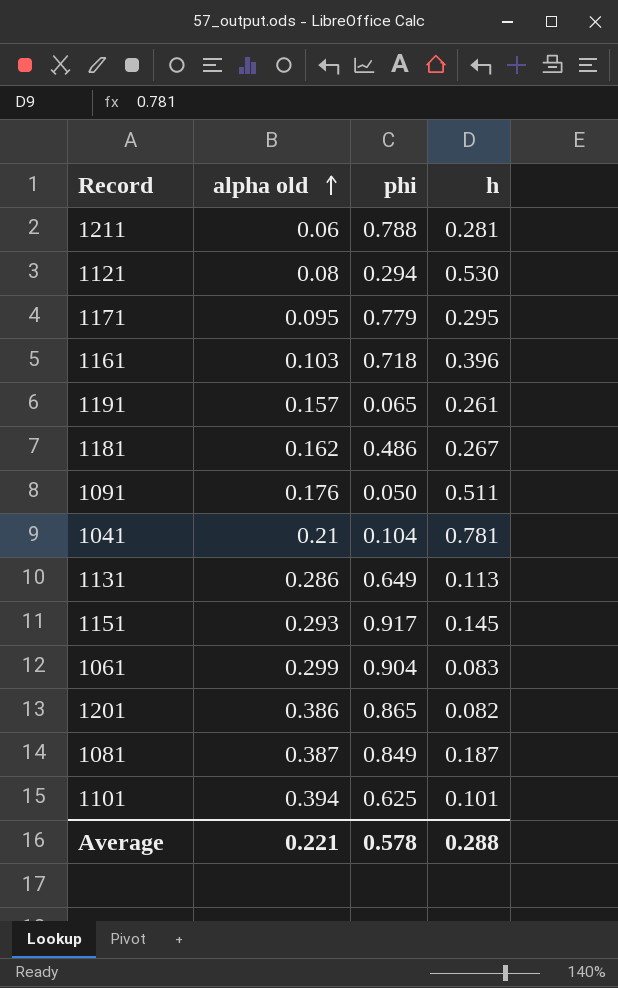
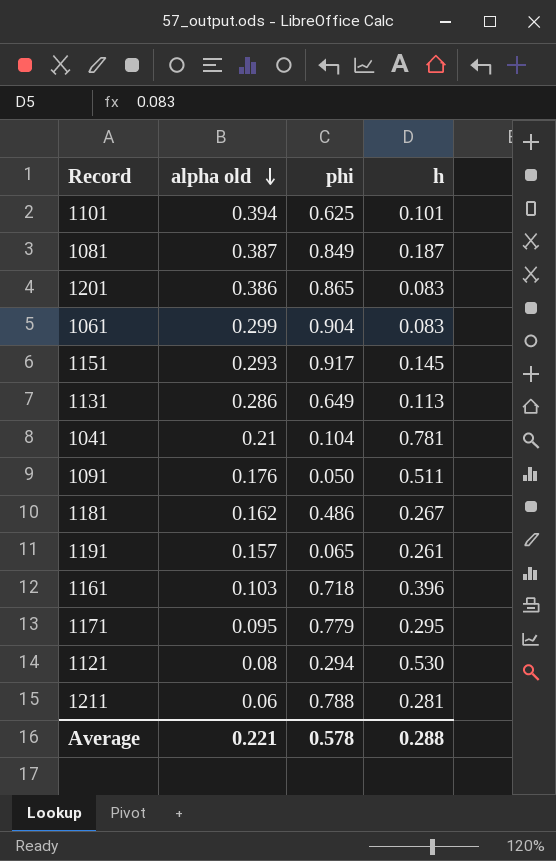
row order: alpha old ascending -> alpha old descending
1201 | h: 0.082 -> 0.083

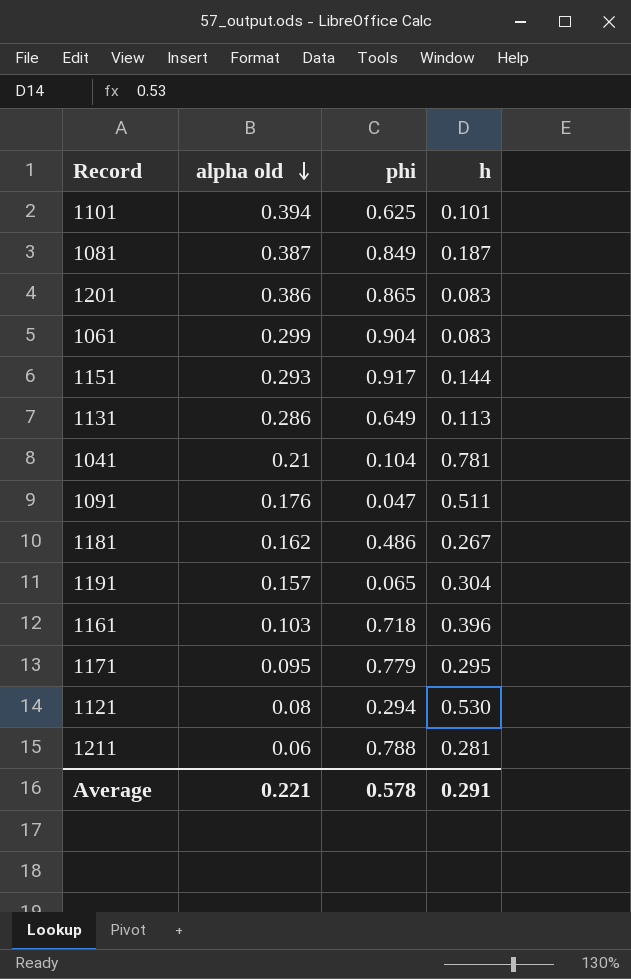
1151 | h: 0.145 -> 0.144
1091 | phi: 0.050 -> 0.047
1191 | h: 0.261 -> 0.304
Average | h: 0.288 -> 0.291

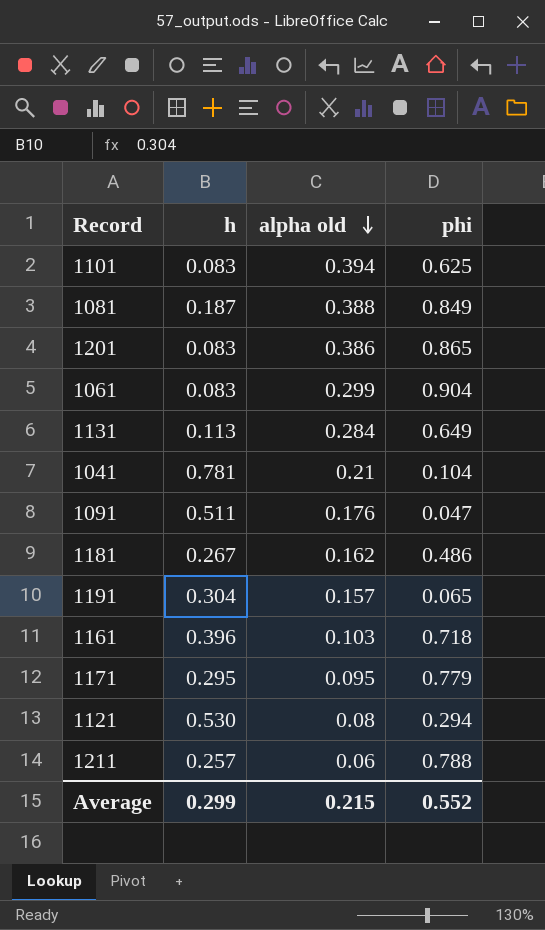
column h | position: 4 -> 2
row 1151: 0.293 | 0.917 | 0.144 -> none
1101 | h: 0.101 -> 0.083
1081 | alpha old: 0.387 -> 0.388
1131 | alpha old: 0.286 -> 0.284
1211 | h: 0.281 -> 0.257
Average | h: 0.291 -> 0.299
Average | alpha old: 0.221 -> 0.215
Average | phi: 0.578 -> 0.552

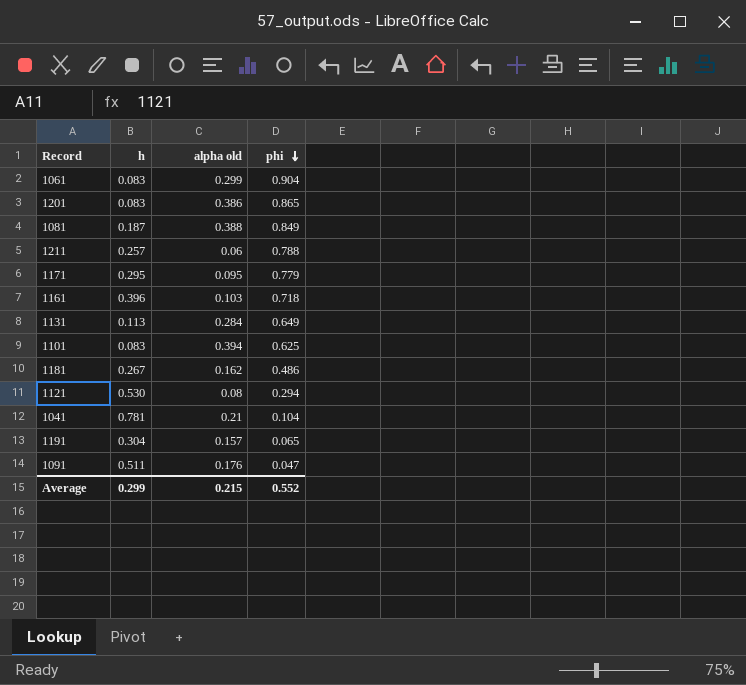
row order: alpha old descending -> phi descending

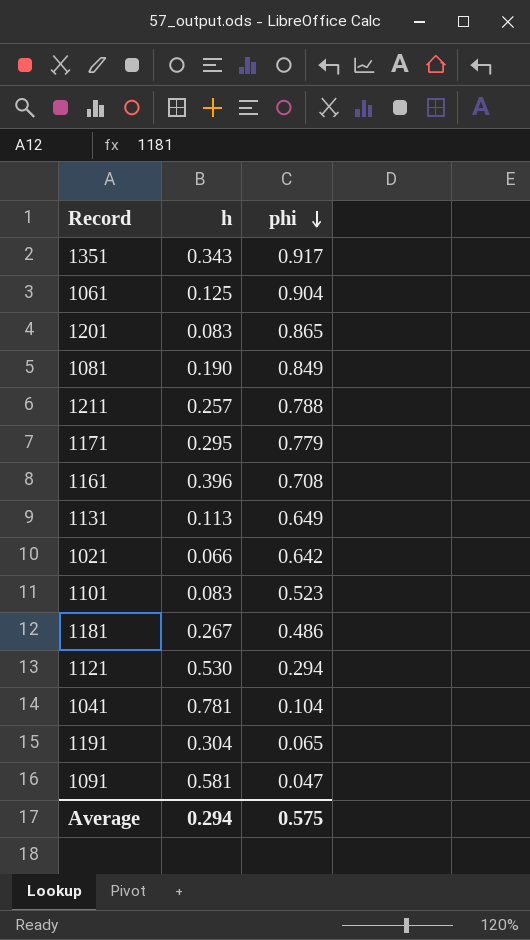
column alpha old | position: 3 -> none
row 1351: none -> 0.343 | 0.917
1061 | h: 0.083 -> 0.125
1081 | h: 0.187 -> 0.190
1161 | phi: 0.718 -> 0.708
row 1021: none -> 0.066 | 0.642
1101 | phi: 0.625 -> 0.523
1091 | h: 0.511 -> 0.581
Average | h: 0.299 -> 0.294
Average | phi: 0.552 -> 0.575

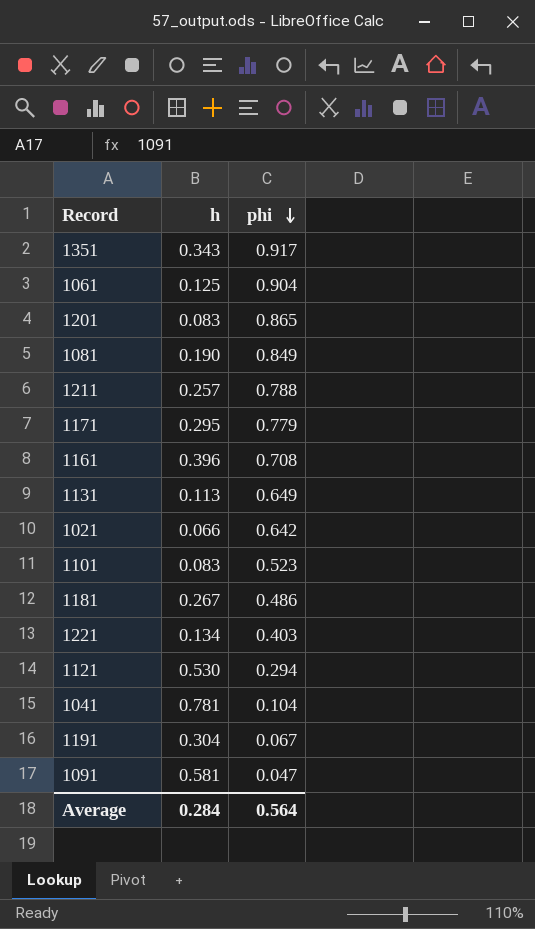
row 1221: none -> 0.134 | 0.403
1191 | phi: 0.065 -> 0.067
Average | h: 0.294 -> 0.284
Average | phi: 0.575 -> 0.564

